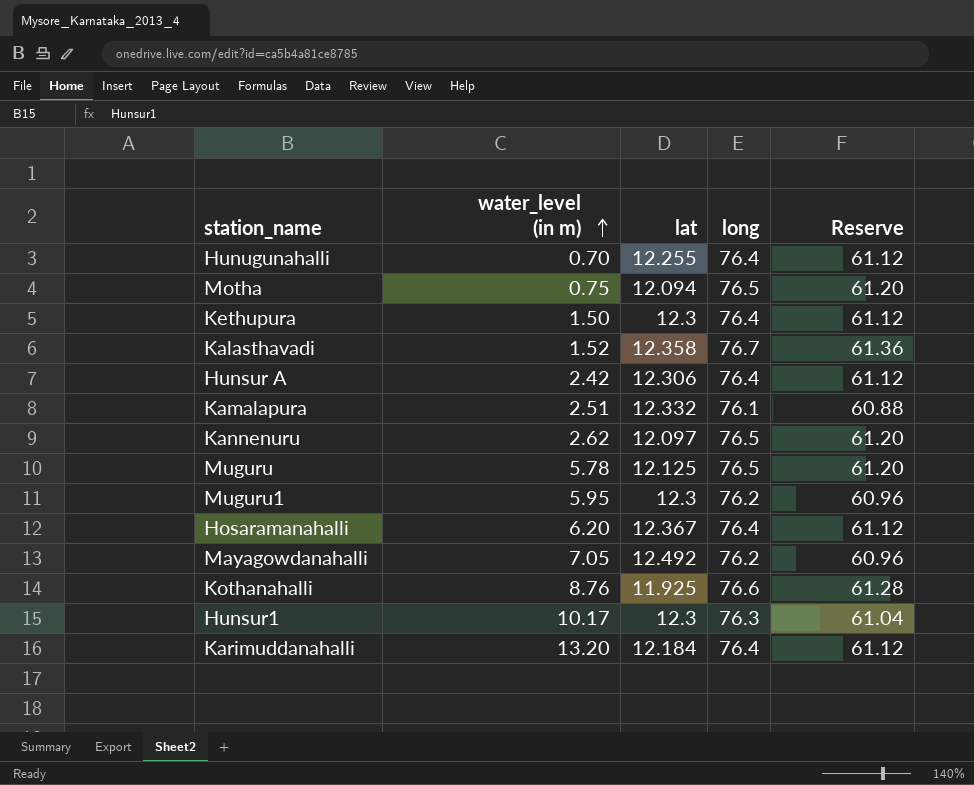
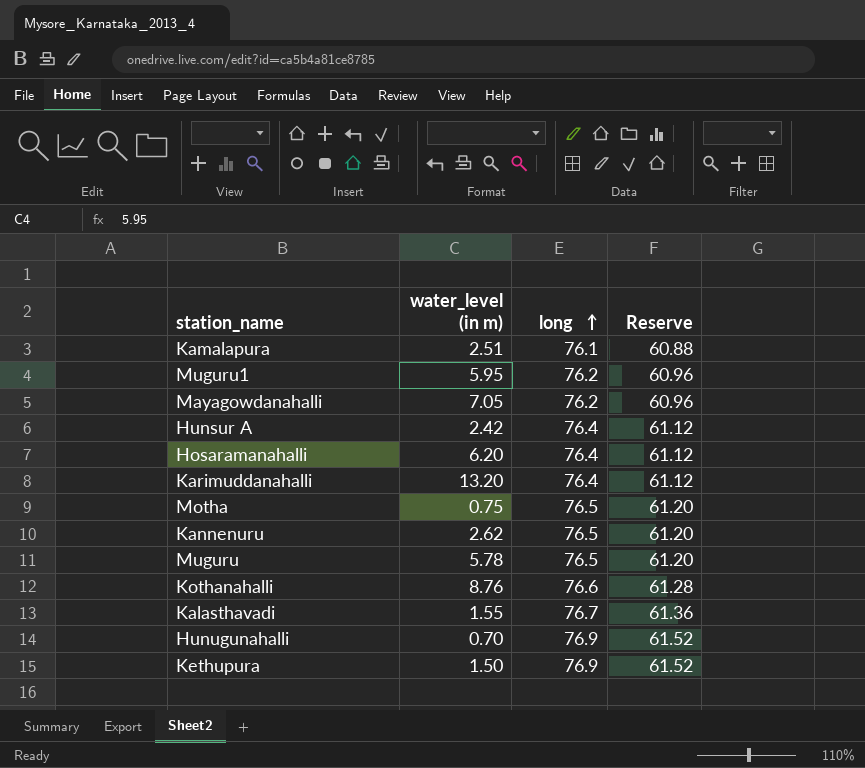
row order: water_level (in m) ascending -> long ascending
column lat | position: 3 -> none
row Hunsur1: 10.17 | 12.3 | 76.3 | 61.04 -> none
Kalasthavadi | water_level (in m): 1.52 -> 1.55
Hunugunahalli | long: 76.4 -> 76.9
Hunugunahalli | Reserve: 61.12 -> 61.52
Kethupura | long: 76.4 -> 76.9
Kethupura | Reserve: 61.12 -> 61.52

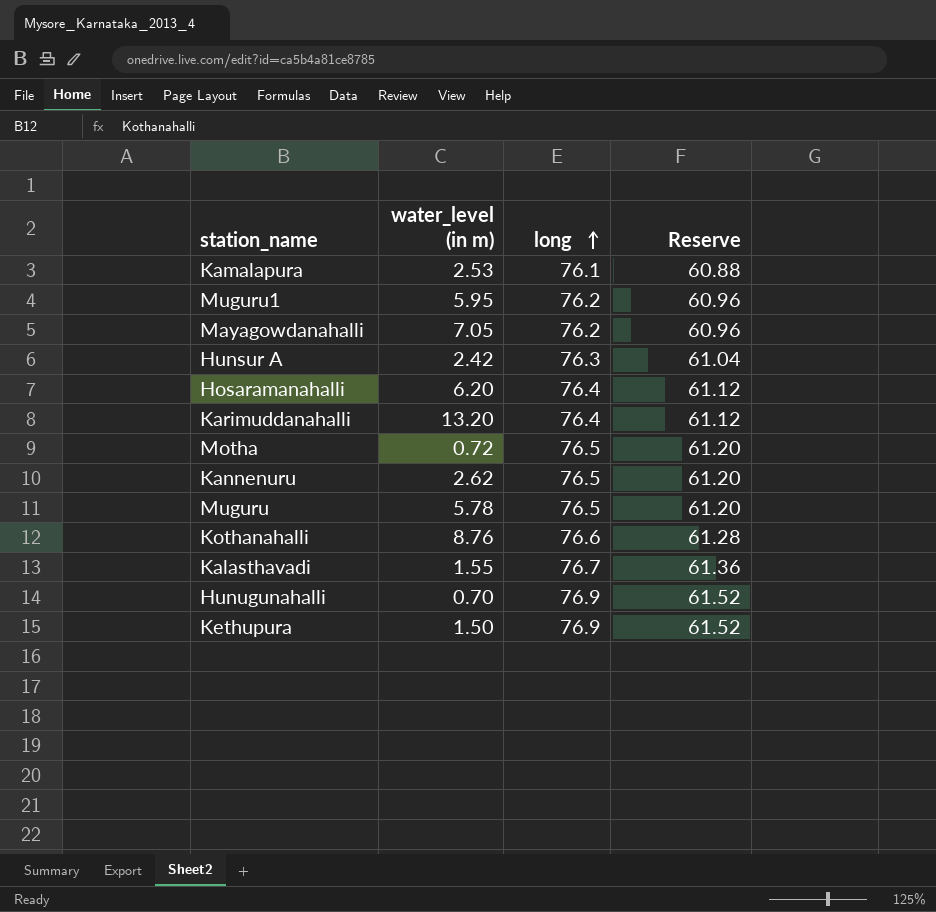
Kamalapura | water_level (in m): 2.51 -> 2.53
Hunsur A | long: 76.4 -> 76.3
Hunsur A | Reserve: 61.12 -> 61.04
Motha | water_level (in m): 0.75 -> 0.72

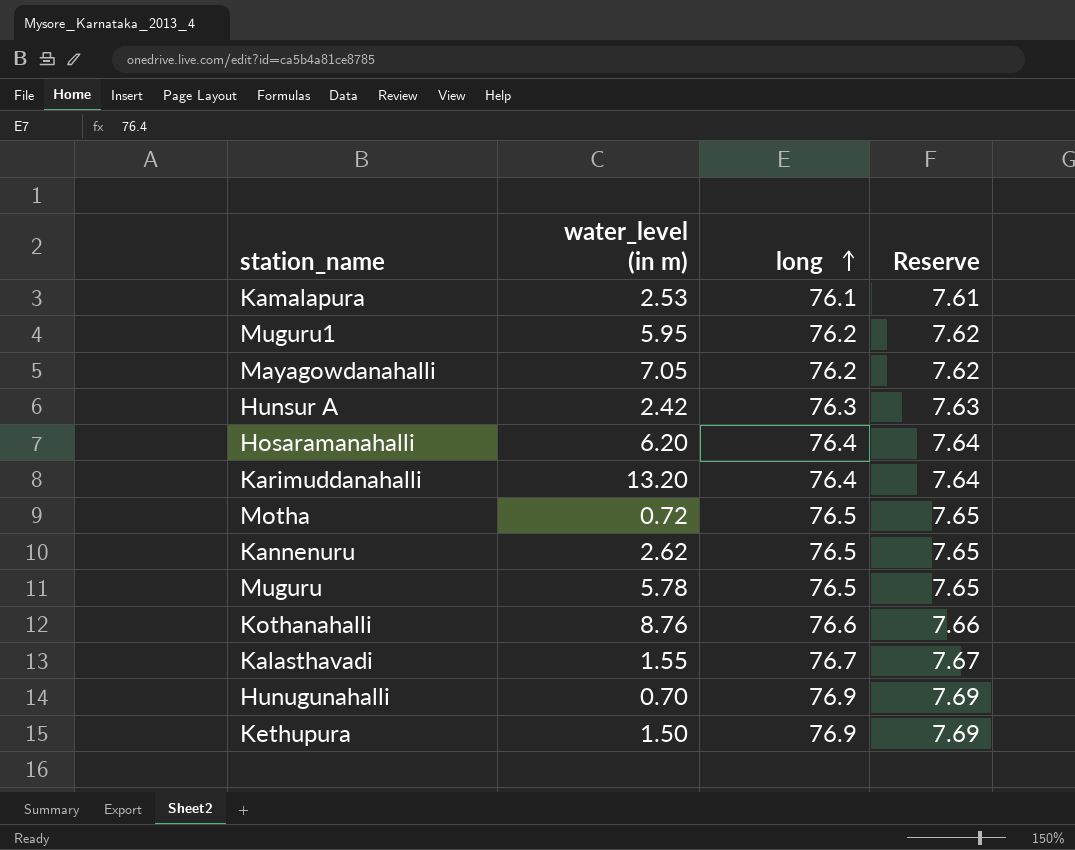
column Reserve | formula: [long] * 0.8 -> [long] * 0.1

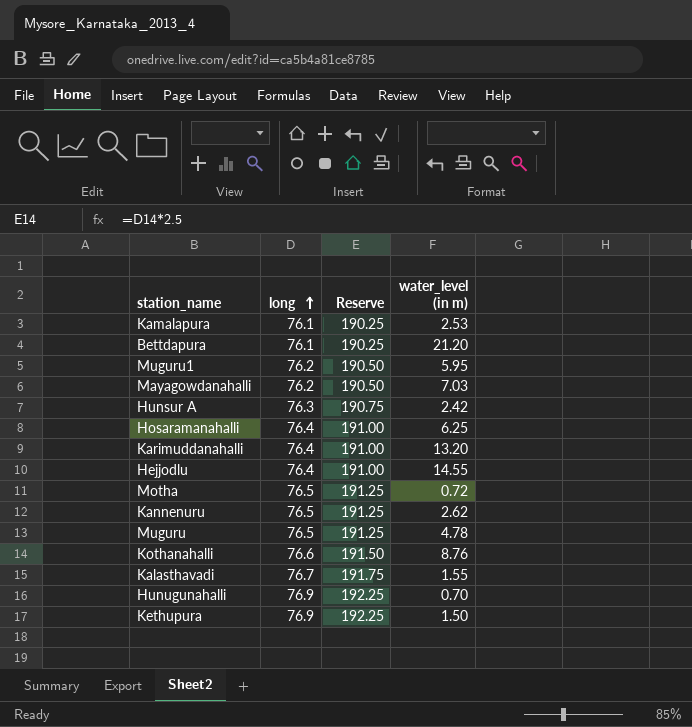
column Reserve | formula: [long] * 0.1 -> [long] * 2.5
column water_level (in m) | position: 2 -> 4
row Bettdapura: none -> 76.1 | 190.25 | 21.20
Mayagowdanahalli | water_level (in m): 7.05 -> 7.03
Hosaramanahalli | water_level (in m): 6.20 -> 6.25
row Hejjodlu: none -> 76.4 | 191.00 | 14.55
Muguru | water_level (in m): 5.78 -> 4.78

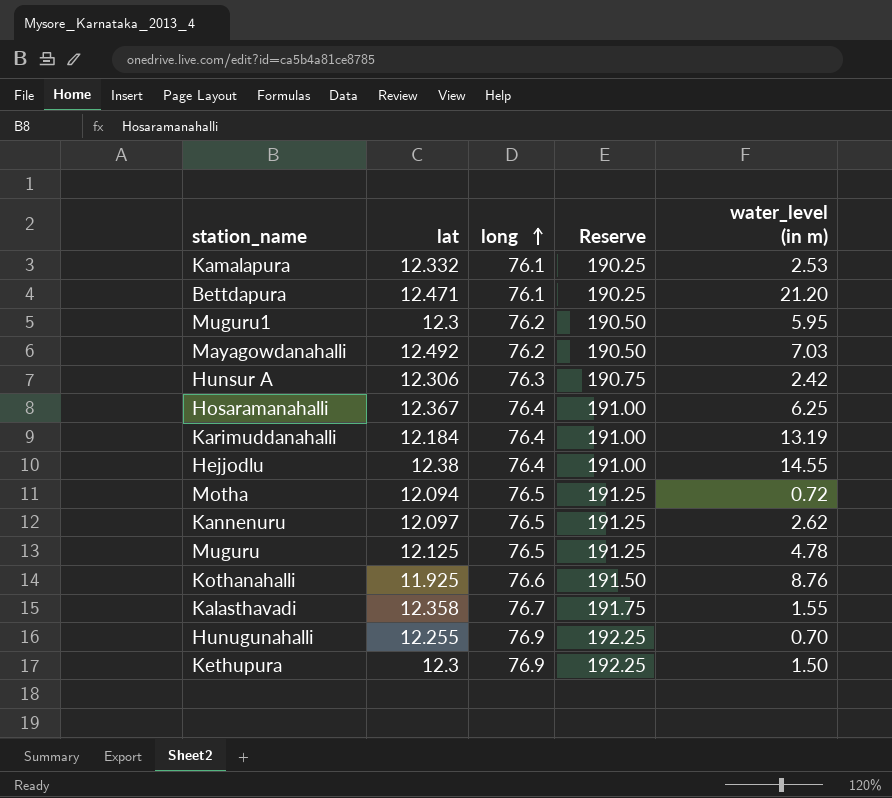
column lat | position: none -> 2
Karimuddanahalli | water_level (in m): 13.20 -> 13.19

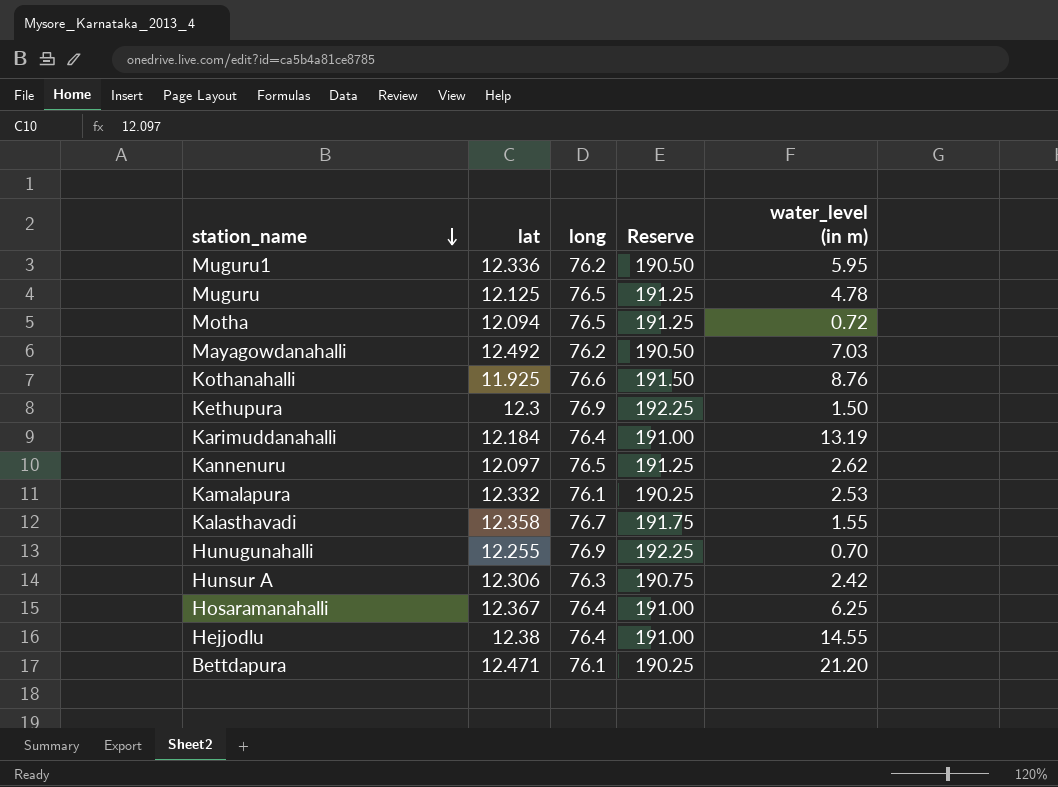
row order: long ascending -> station_name descending
Muguru1 | lat: 12.3 -> 12.336

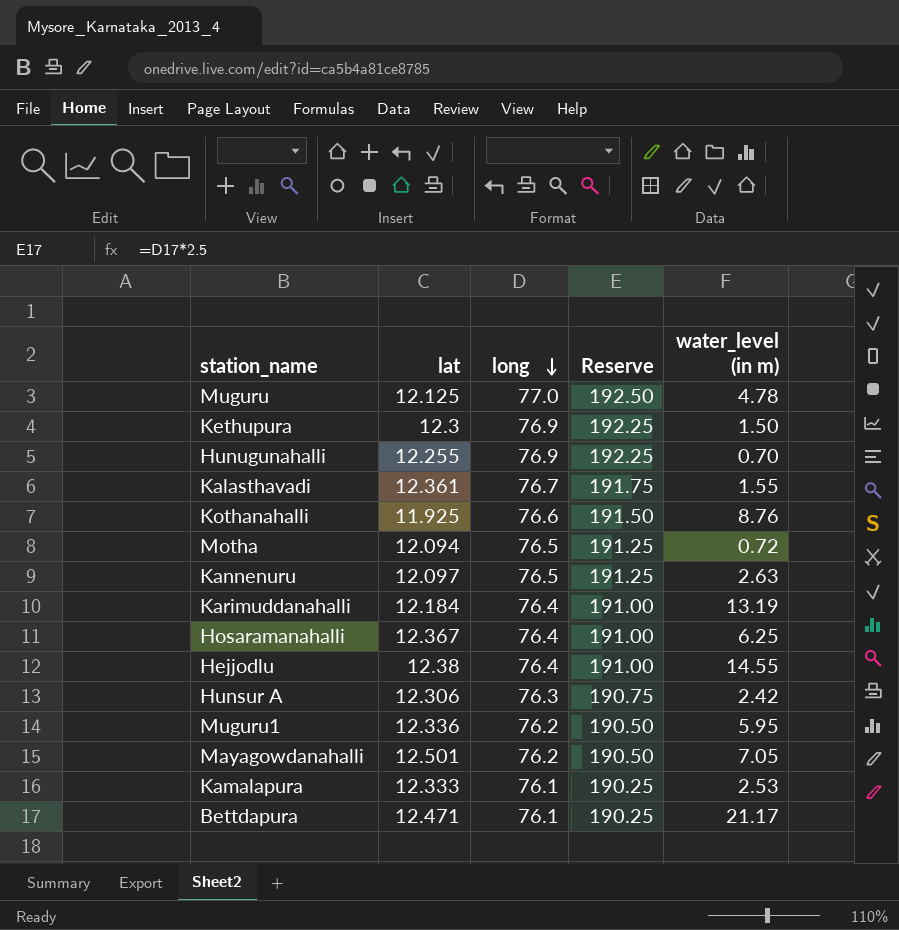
row order: station_name descending -> long descending
Muguru | long: 76.5 -> 77.0
Muguru | Reserve: 191.25 -> 192.50
Kalasthavadi | lat: 12.358 -> 12.361
Kannenuru | water_level (in m): 2.62 -> 2.63
Mayagowdanahalli | lat: 12.492 -> 12.501
Mayagowdanahalli | water_level (in m): 7.03 -> 7.05
Kamalapura | lat: 12.332 -> 12.333
Bettdapura | water_level (in m): 21.20 -> 21.17

